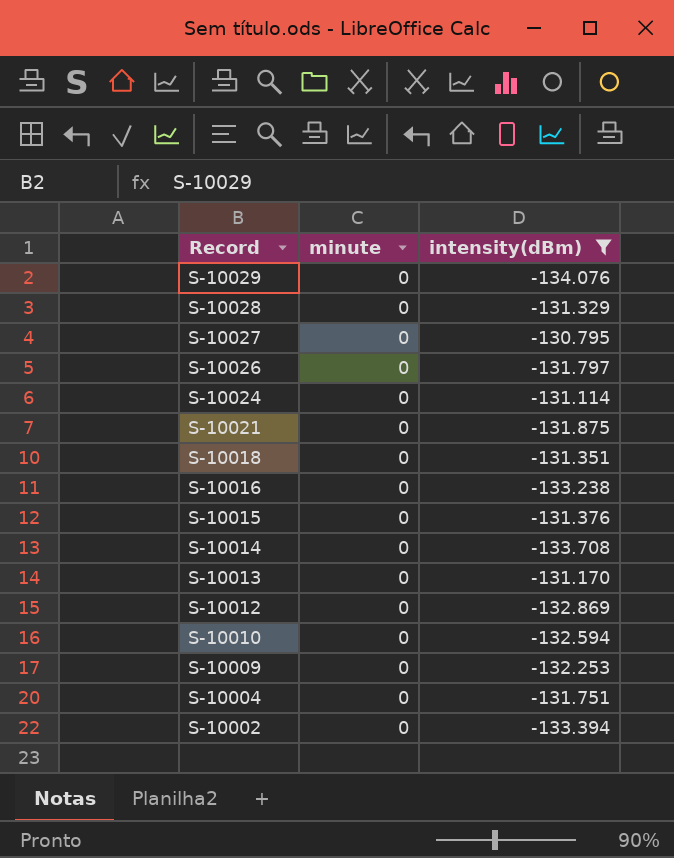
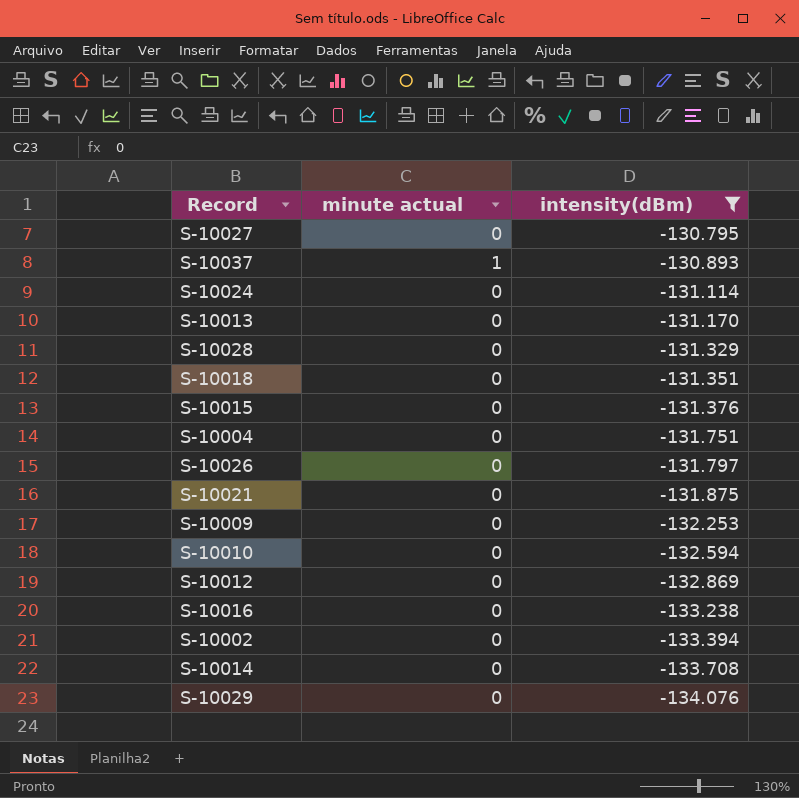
row order: Record descending -> intensity(dBm) descending
column name: minute -> minute actual
row S-10037: none -> 1 | -130.893

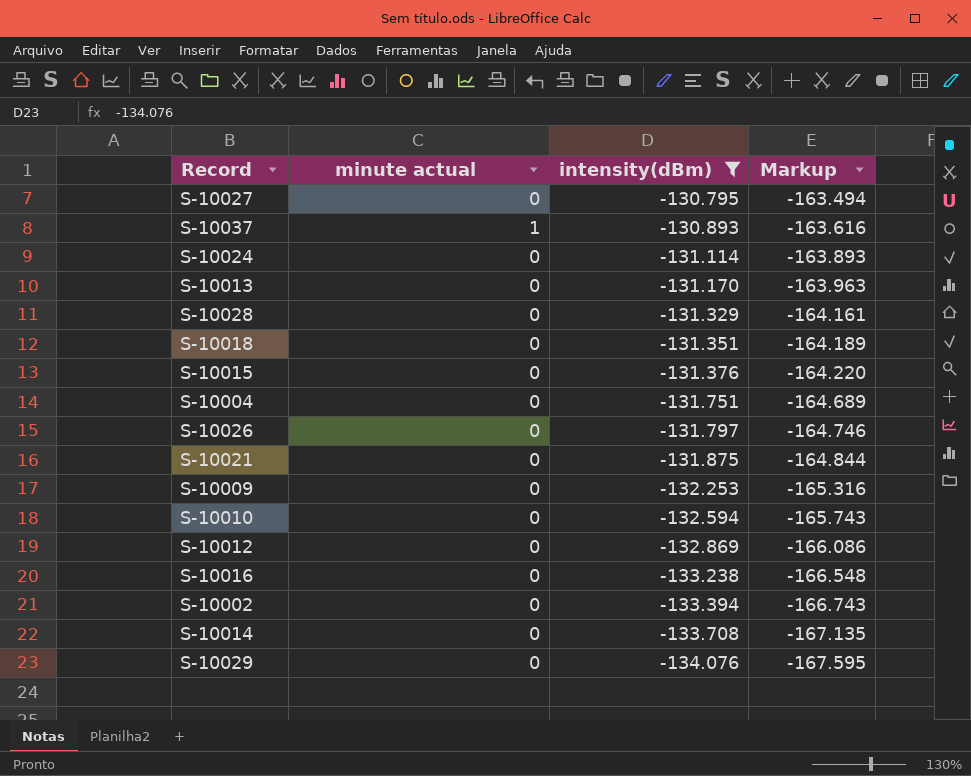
column Markup | formula: none -> [intensity(dBm)] * 1.25

